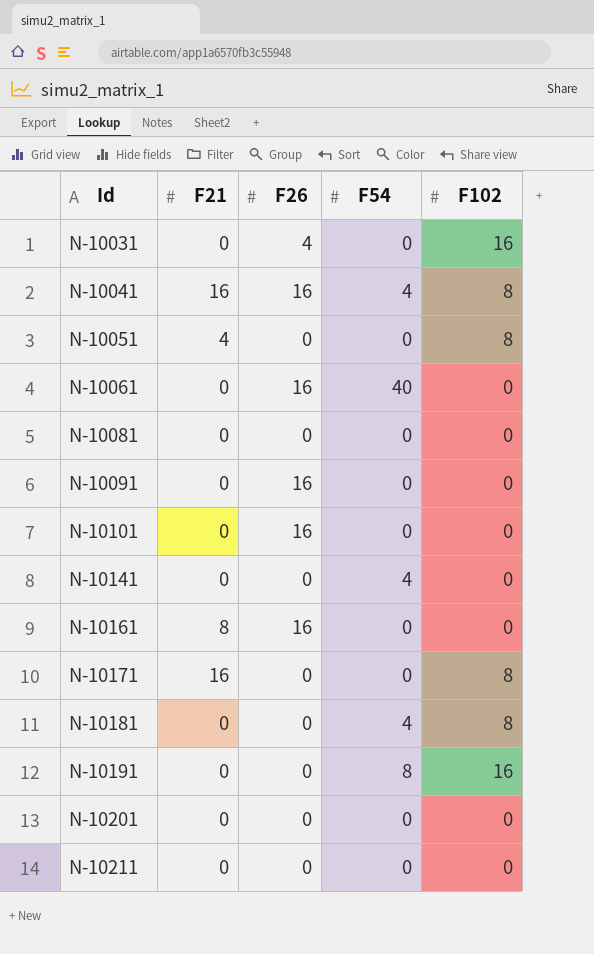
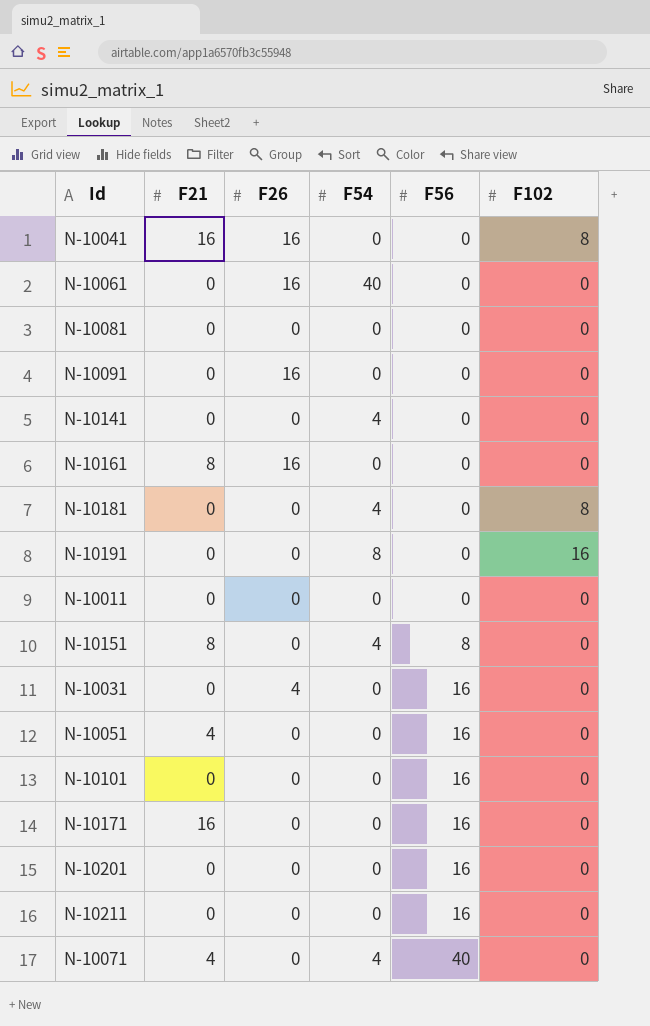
row order: Id ascending -> F56 ascending
column F56 | position: none -> 5
N-10041 | F54: 4 -> 0
row N-10011: none -> 0 | 0 | 0 | 0 | 0
row N-10151: none -> 8 | 0 | 4 | 8 | 0
N-10031 | F102: 16 -> 0
N-10051 | F102: 8 -> 0
N-10101 | F26: 16 -> 0
N-10171 | F102: 8 -> 0
row N-10071: none -> 4 | 0 | 4 | 40 | 0

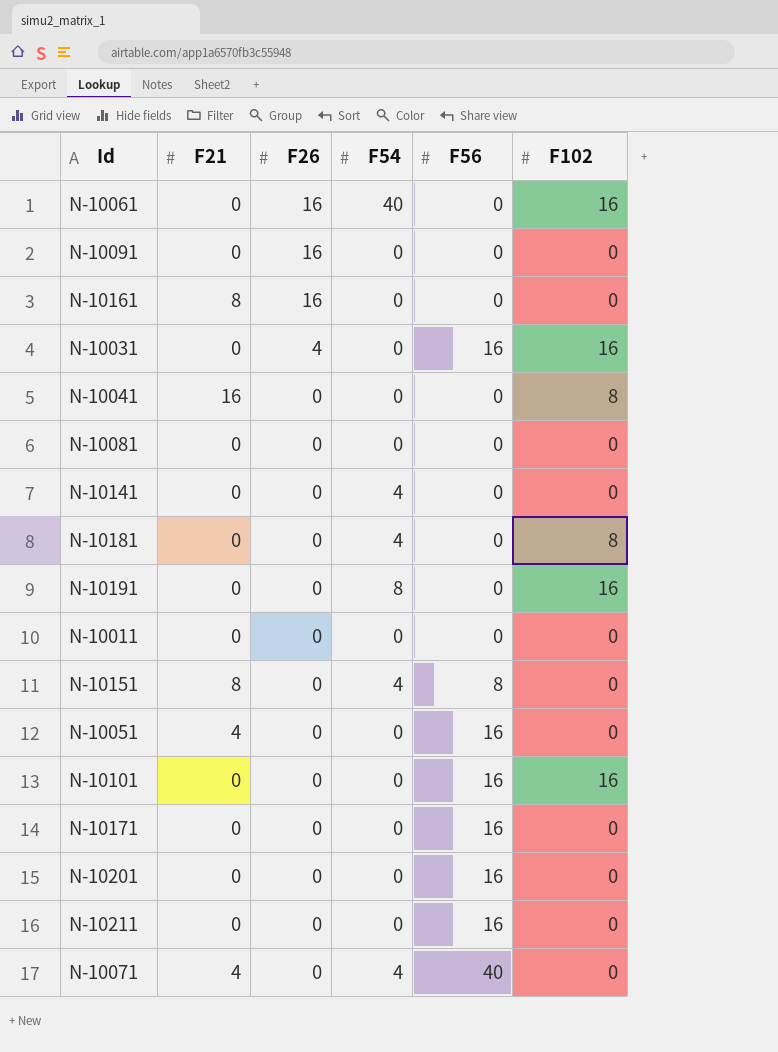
row order: F56 ascending -> F26 descending
N-10061 | F102: 0 -> 16
N-10031 | F102: 0 -> 16
N-10041 | F26: 16 -> 0
N-10101 | F102: 0 -> 16
N-10171 | F21: 16 -> 0

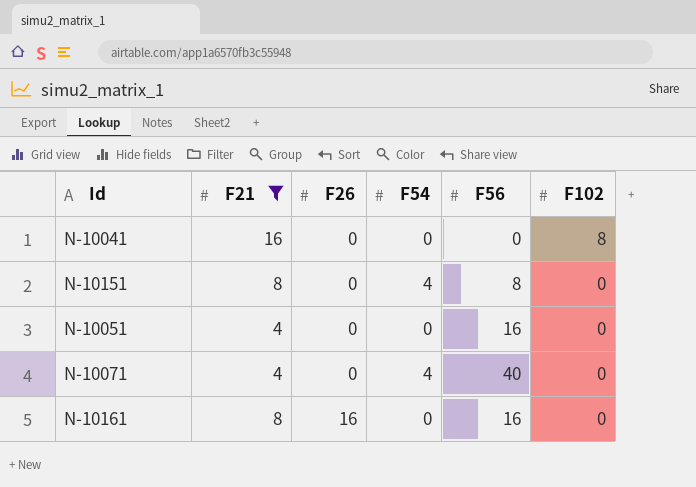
filter: none -> F21 != 0
row order: F26 descending -> F26 ascending
N-10161 | F56: 0 -> 16

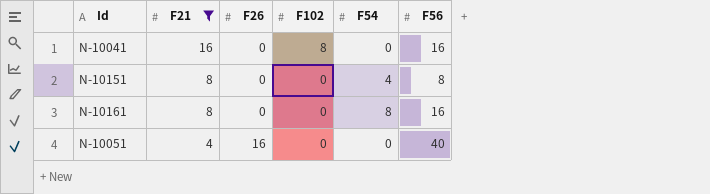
row order: F26 ascending -> F21 descending
column F102 | position: 6 -> 4
row N-10071: 4 | 0 | 4 | 40 | 0 -> none
N-10041 | F56: 0 -> 16
N-10161 | F26: 16 -> 0
N-10161 | F54: 0 -> 8
N-10051 | F26: 0 -> 16
N-10051 | F56: 16 -> 40

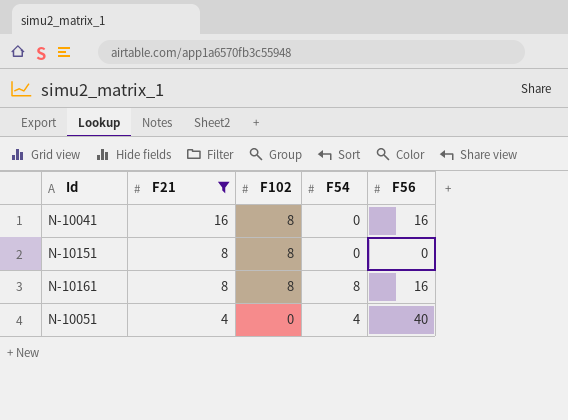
column F26 | position: 3 -> none
N-10151 | F102: 0 -> 8
N-10151 | F54: 4 -> 0
N-10151 | F56: 8 -> 0
N-10161 | F102: 0 -> 8
N-10051 | F54: 0 -> 4

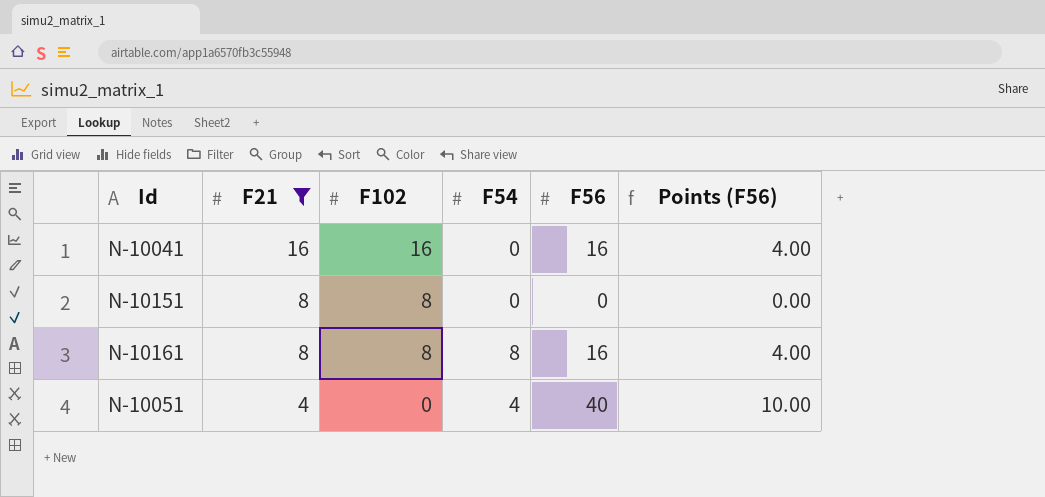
column Points (F56) | formula: none -> [F56] * 0.25
N-10041 | F102: 8 -> 16

